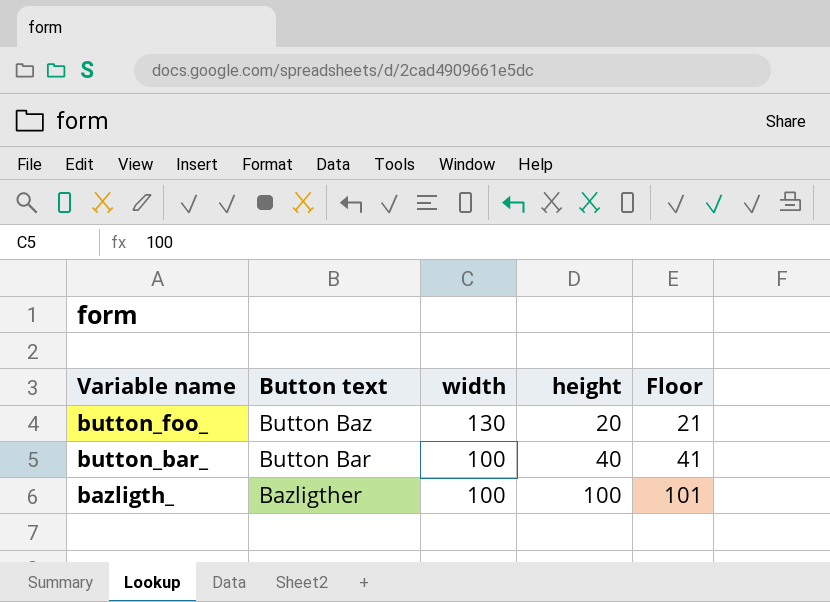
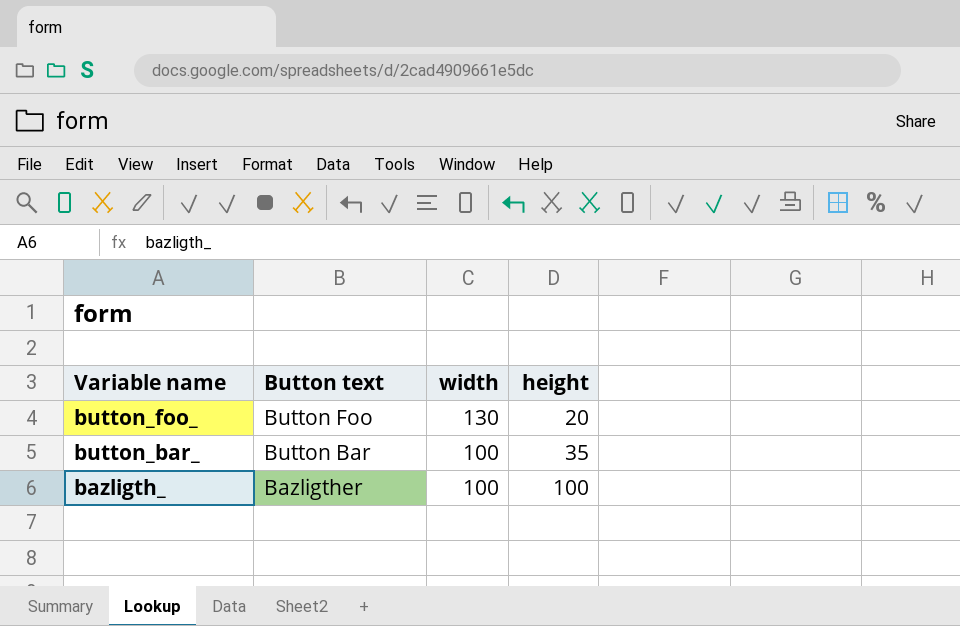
column Floor | formula: [height] + 1 -> none
button_foo_ | Button text: Button Baz -> Button Foo
button_bar_ | height: 40 -> 35

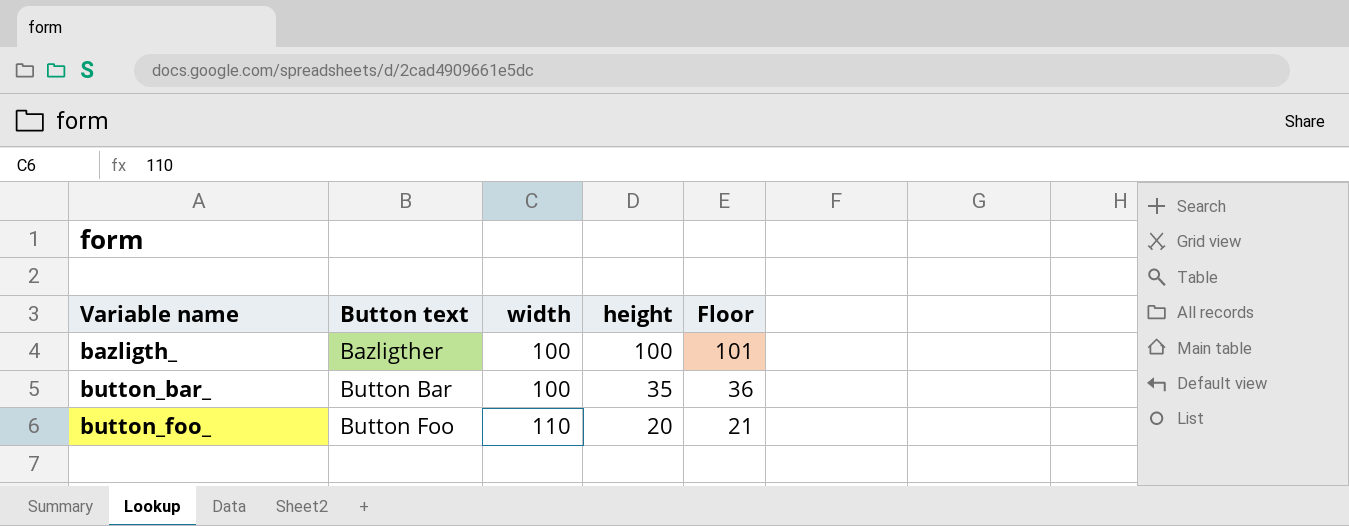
row order: Variable name descending -> Variable name ascending
column Floor | formula: none -> [height] + 1
button_foo_ | width: 130 -> 110

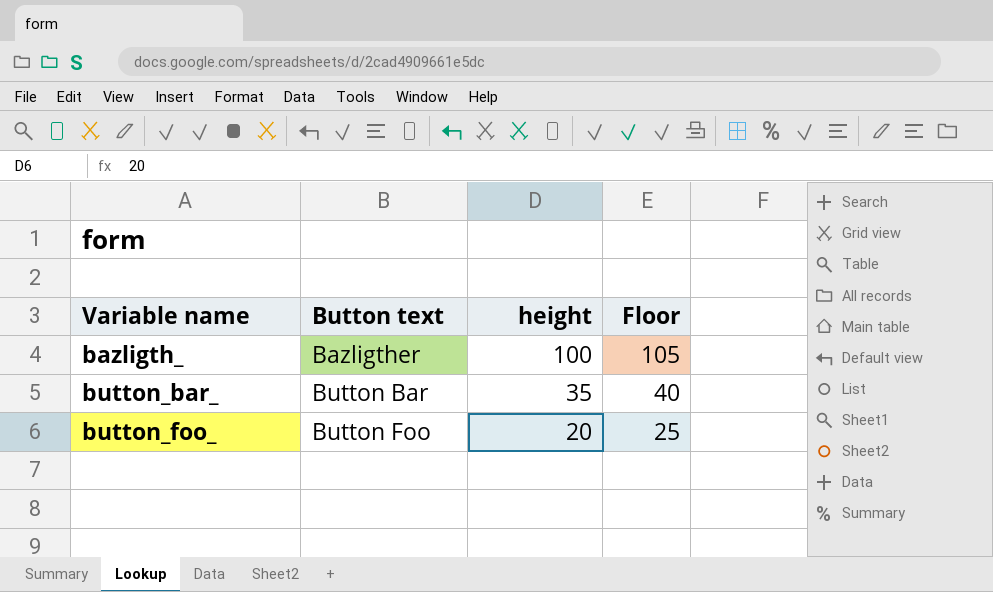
column width | position: 3 -> none
column Floor | formula: [height] + 1 -> [height] + 5

